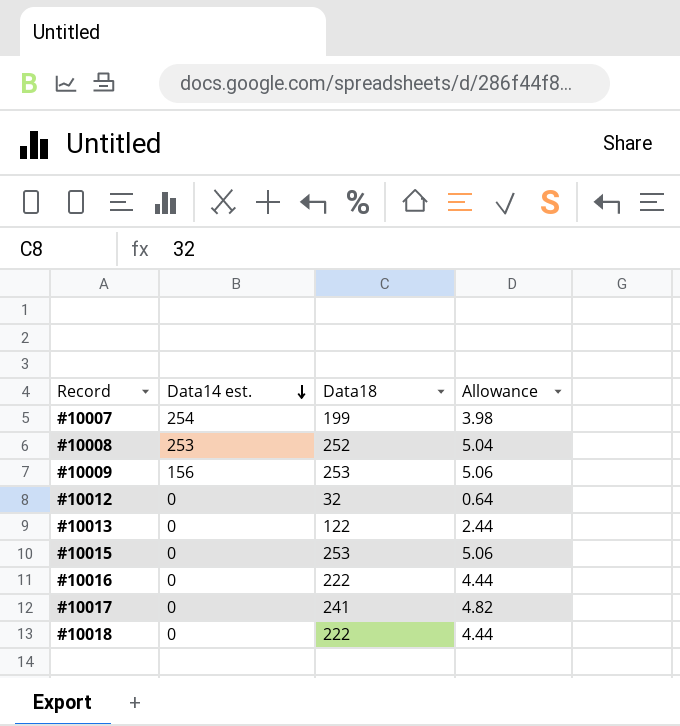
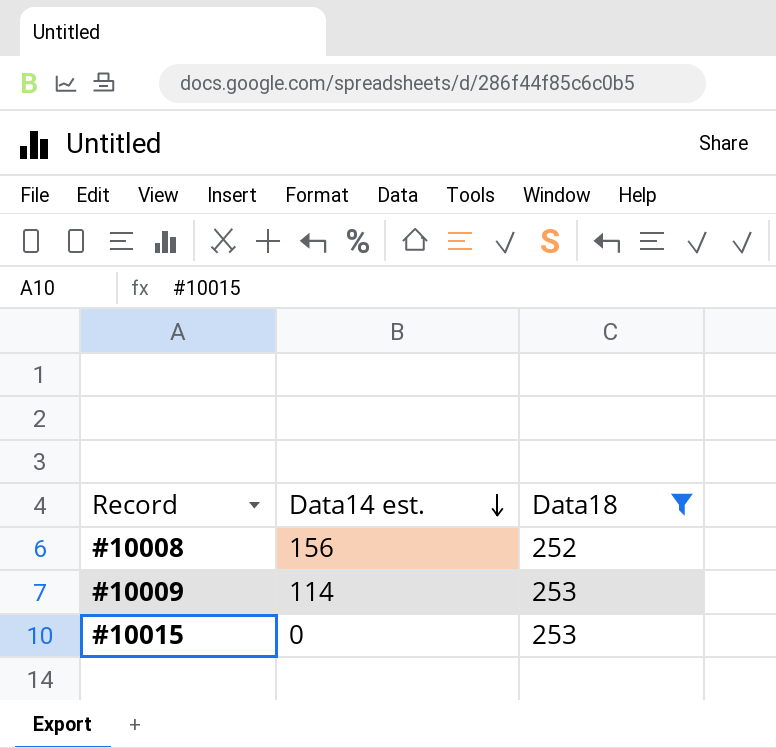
filter: none -> Data18 >= 252
column Allowance | formula: [Data18] * 0.02 -> none
#10008 | Data14 est.: 253 -> 156
#10009 | Data14 est.: 156 -> 114

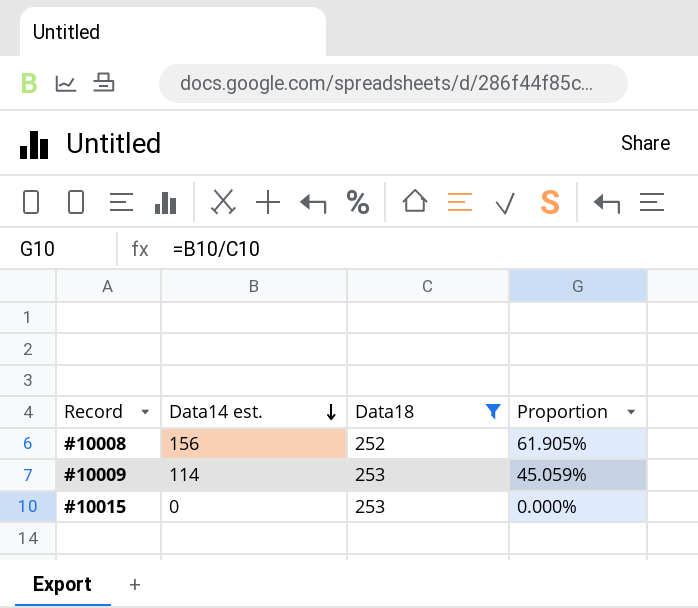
column Proportion | formula: none -> [Data14 est.] / [Data18]

